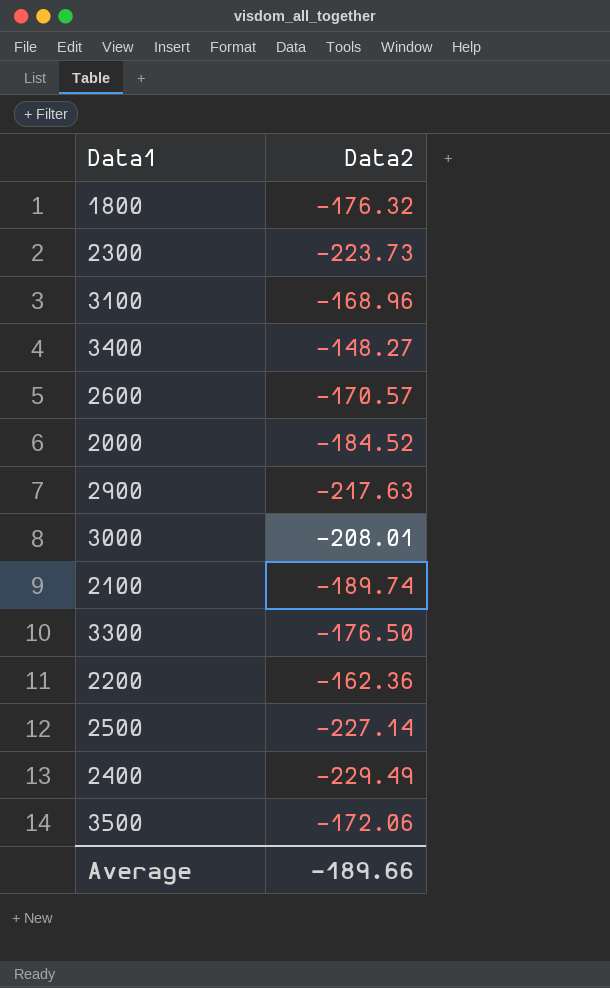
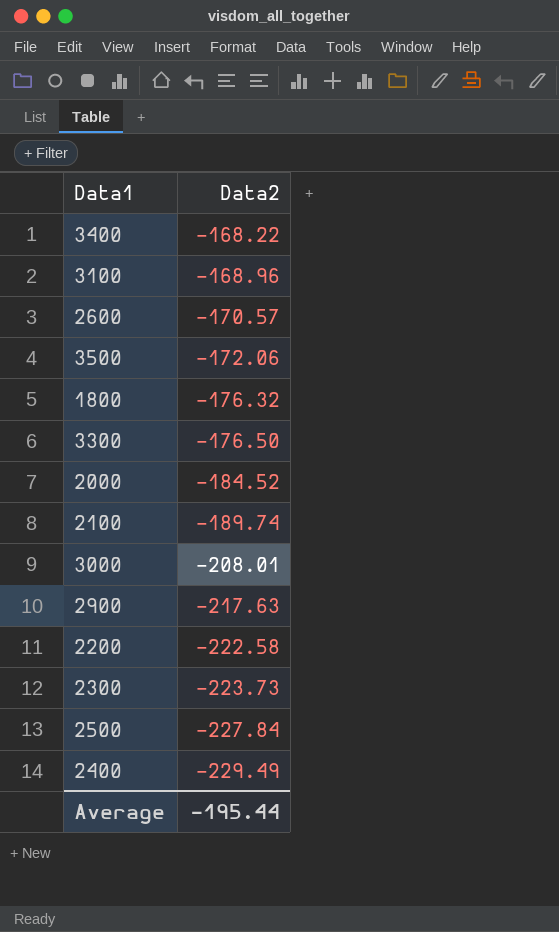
row order: none -> Data2 descending
3400 | Data2: -148.27 -> -168.22
2200 | Data2: -162.36 -> -222.58
2500 | Data2: -227.14 -> -227.84
Average | Data2: -189.66 -> -195.44

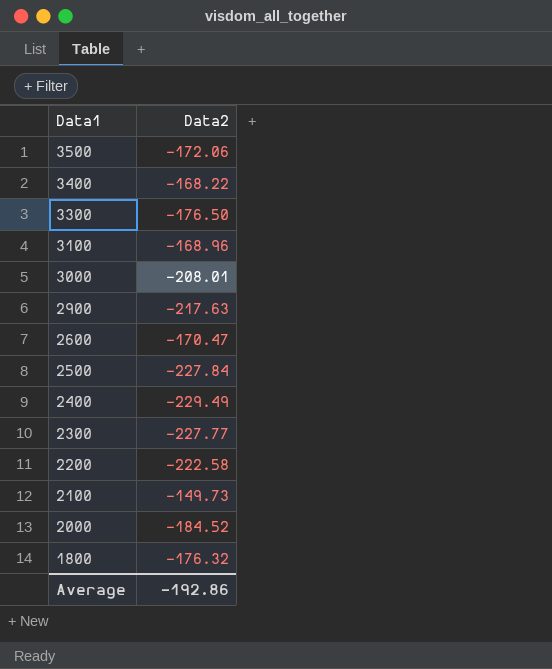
row order: Data2 descending -> Data1 descending
2600 | Data2: -170.57 -> -170.47
2300 | Data2: -223.73 -> -227.77
2100 | Data2: -189.74 -> -149.73
Average | Data2: -195.44 -> -192.86

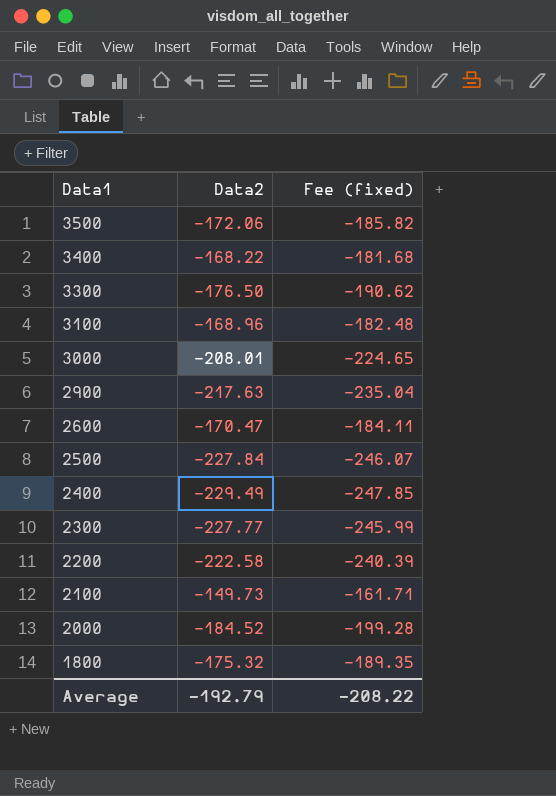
column Fee (fixed) | formula: none -> [Data2] * 1.08
1800 | Data2: -176.32 -> -175.32
Average | Data2: -192.86 -> -192.79

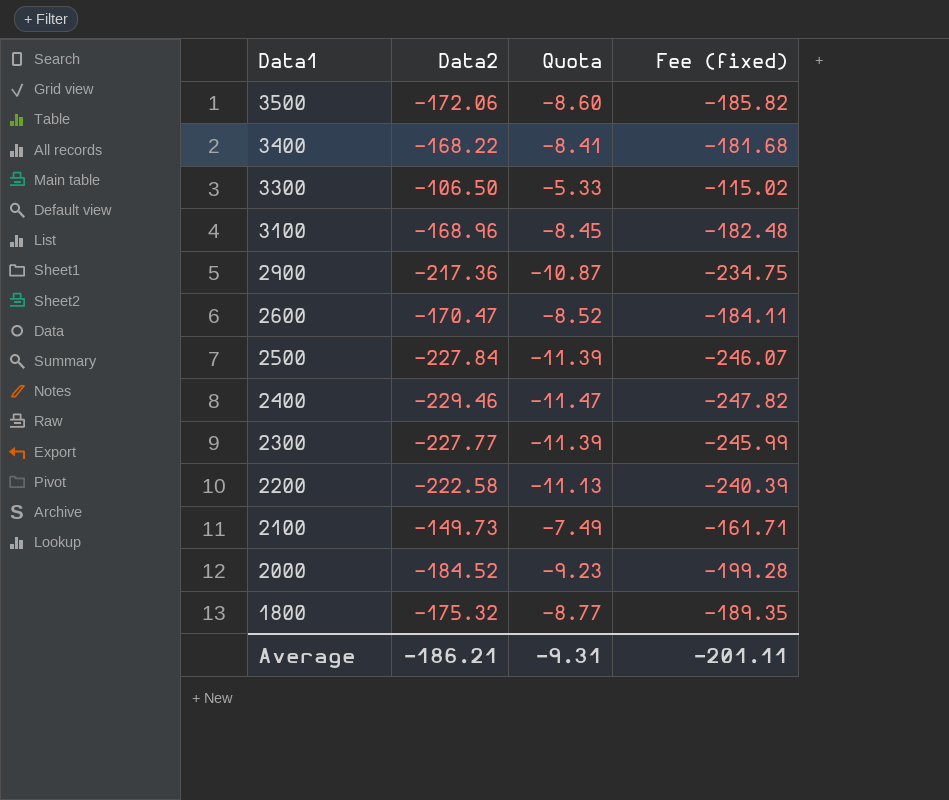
column Quota | formula: none -> [Data2] * 0.05
row 3000: -208.01 | -224.65 -> none
3300 | Data2: -176.50 -> -106.50
3300 | Fee (fixed): -190.62 -> -115.02
2900 | Data2: -217.63 -> -217.36
2900 | Fee (fixed): -235.04 -> -234.75
2400 | Data2: -229.49 -> -229.46
2400 | Fee (fixed): -247.85 -> -247.82
Average | Data2: -192.79 -> -186.21
Average | Fee (fixed): -208.22 -> -201.11

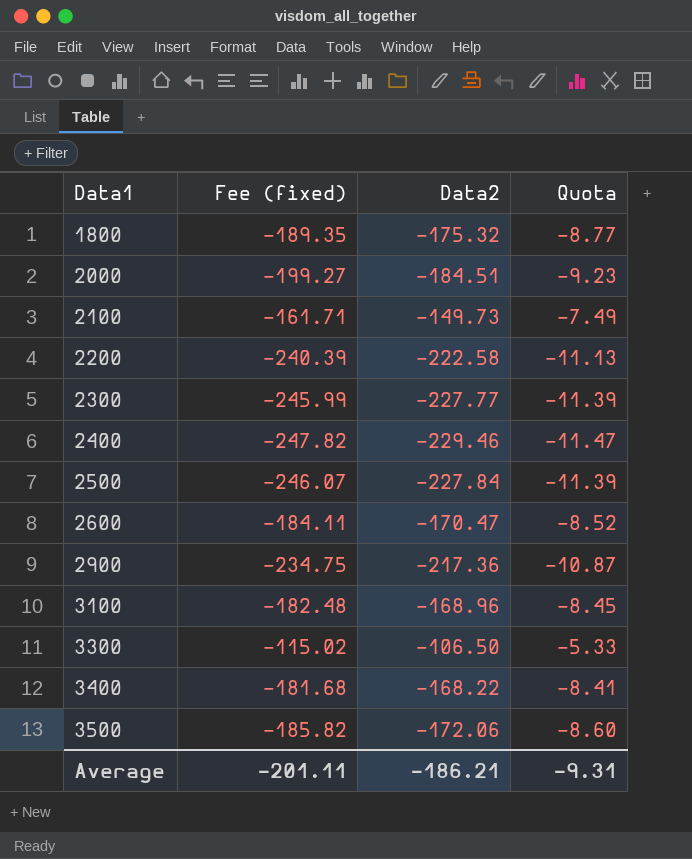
row order: Data1 descending -> Data1 ascending
column Fee (fixed) | position: 4 -> 2
2000 | Fee (fixed): -199.28 -> -199.27
2000 | Data2: -184.52 -> -184.51

